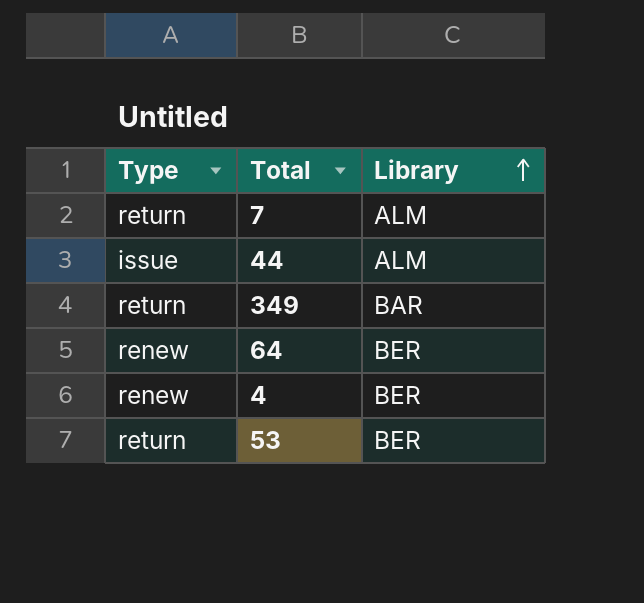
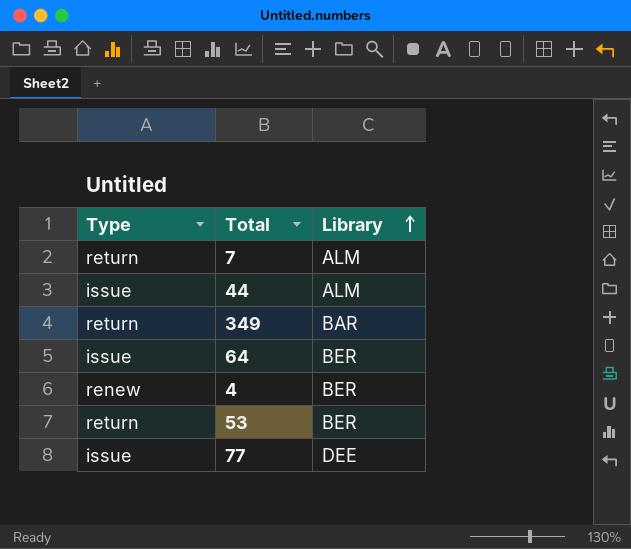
64 | Type: renew -> issue
row 77: none -> issue | DEE

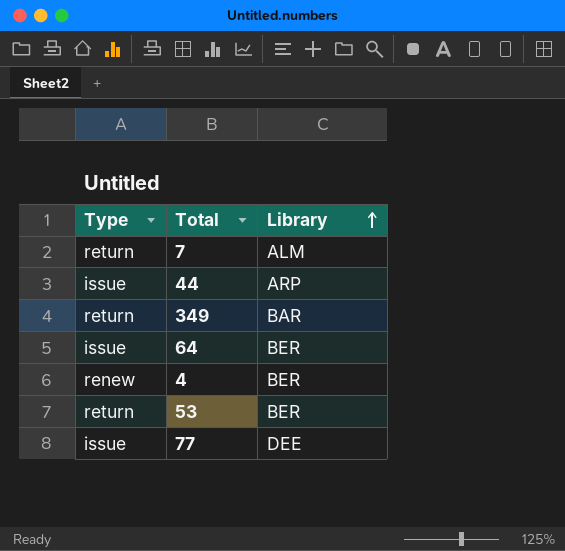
44 | Library: ALM -> ARP

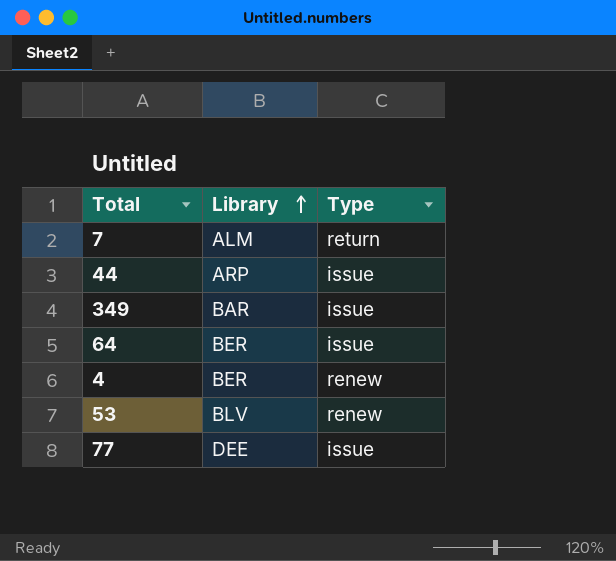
column Type | position: 1 -> 3
349 | Type: return -> issue
53 | Library: BER -> BLV
53 | Type: return -> renew

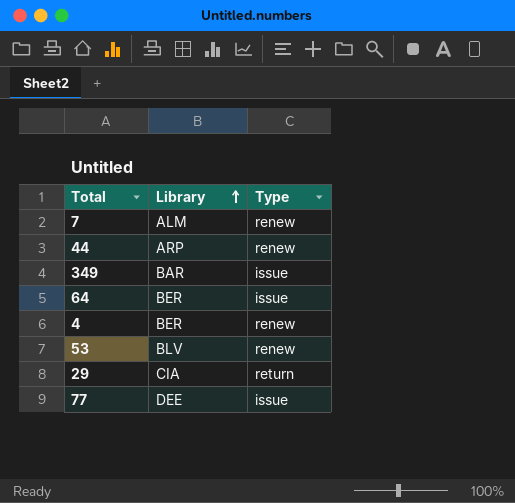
7 | Type: return -> renew
44 | Type: issue -> renew
row 29: none -> CIA | return

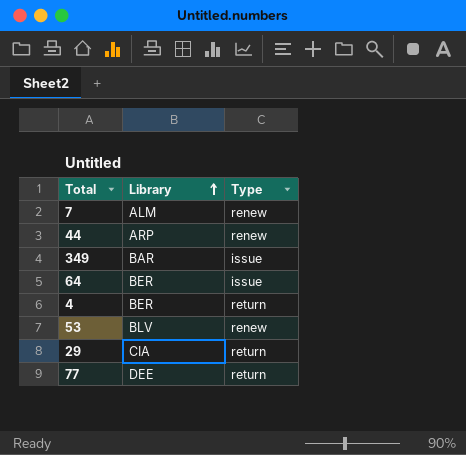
4 | Type: renew -> return
77 | Type: issue -> return

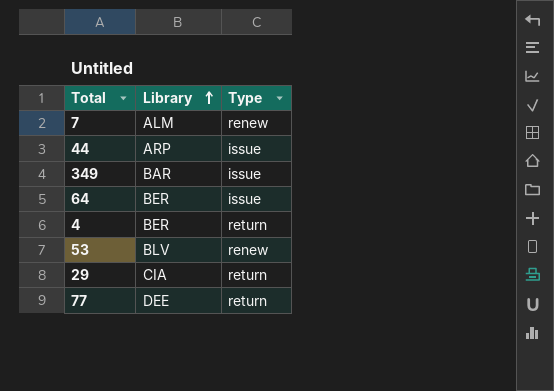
44 | Type: renew -> issue

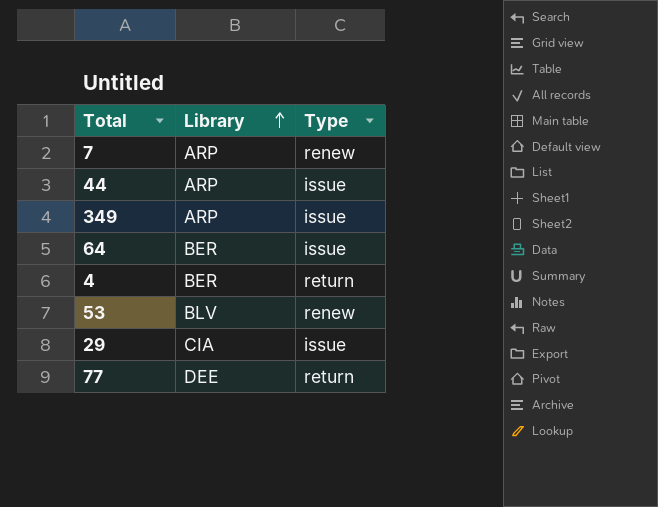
7 | Library: ALM -> ARP
349 | Library: BAR -> ARP
29 | Type: return -> issue

